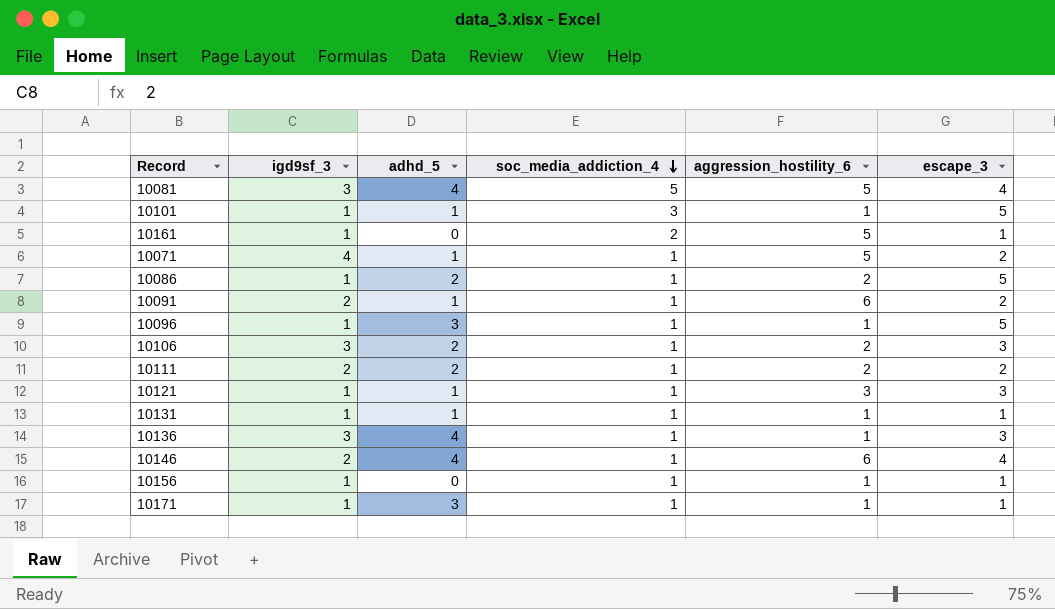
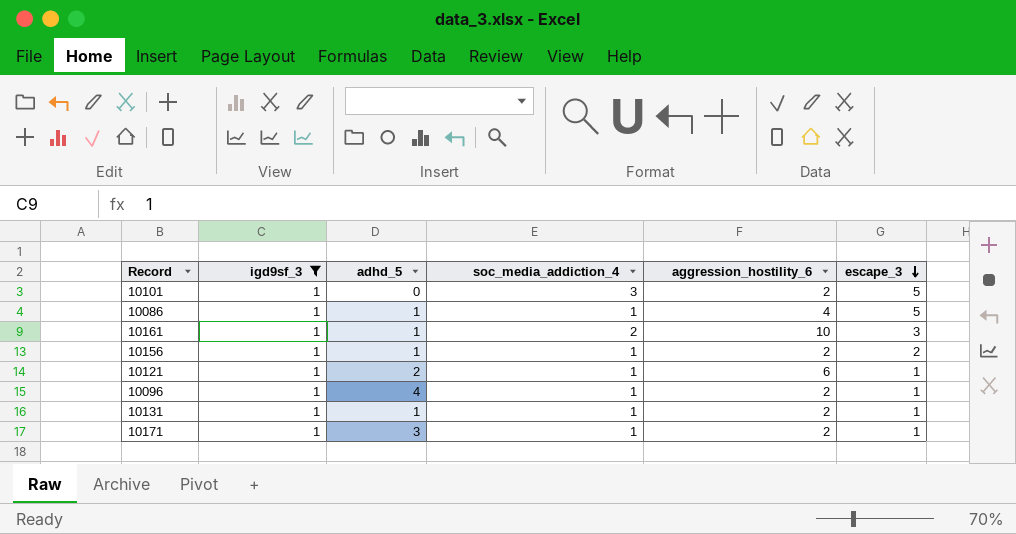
filter: none -> igd9sf_3 = 1
row order: soc_media_addiction_4 descending -> escape_3 descending
10101 | adhd_5: 1 -> 0
10101 | aggression_hostility_6: 1 -> 2
10086 | adhd_5: 2 -> 1
10086 | aggression_hostility_6: 2 -> 4
10161 | adhd_5: 0 -> 1
10161 | aggression_hostility_6: 5 -> 10
10161 | escape_3: 1 -> 3
10156 | adhd_5: 0 -> 1
10156 | aggression_hostility_6: 1 -> 2
10156 | escape_3: 1 -> 2
10121 | adhd_5: 1 -> 2
10121 | aggression_hostility_6: 3 -> 6
10121 | escape_3: 3 -> 1
10096 | adhd_5: 3 -> 4
10096 | aggression_hostility_6: 1 -> 2
10096 | escape_3: 5 -> 1
10131 | aggression_hostility_6: 1 -> 2
10171 | aggression_hostility_6: 1 -> 2

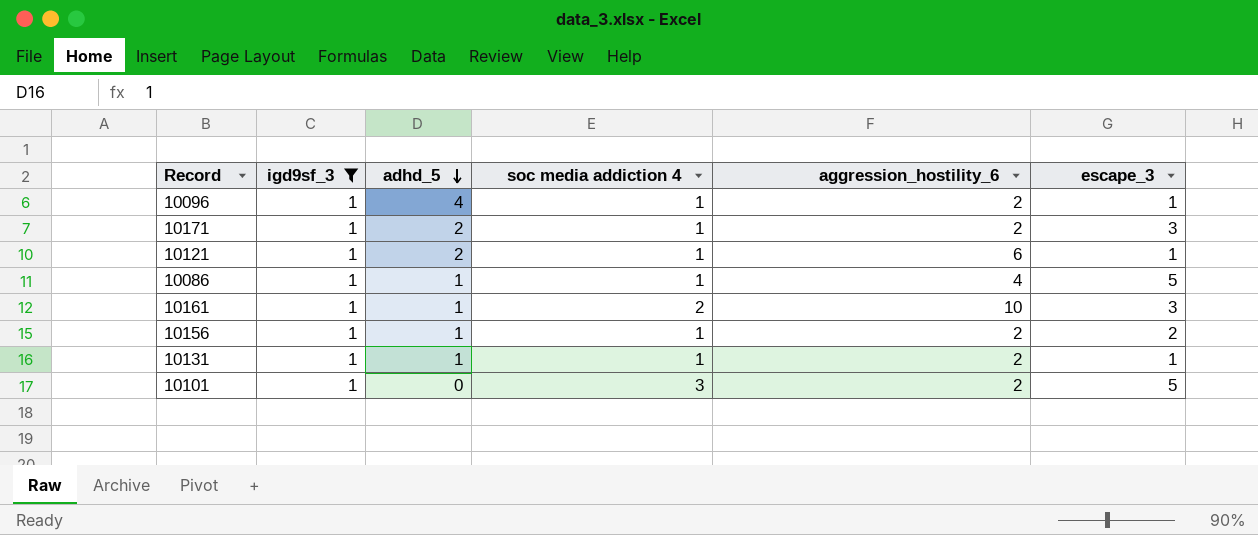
row order: escape_3 descending -> adhd_5 descending
column name: soc_media_addiction_4 -> soc media addiction 4
10171 | adhd_5: 3 -> 2
10171 | escape_3: 1 -> 3

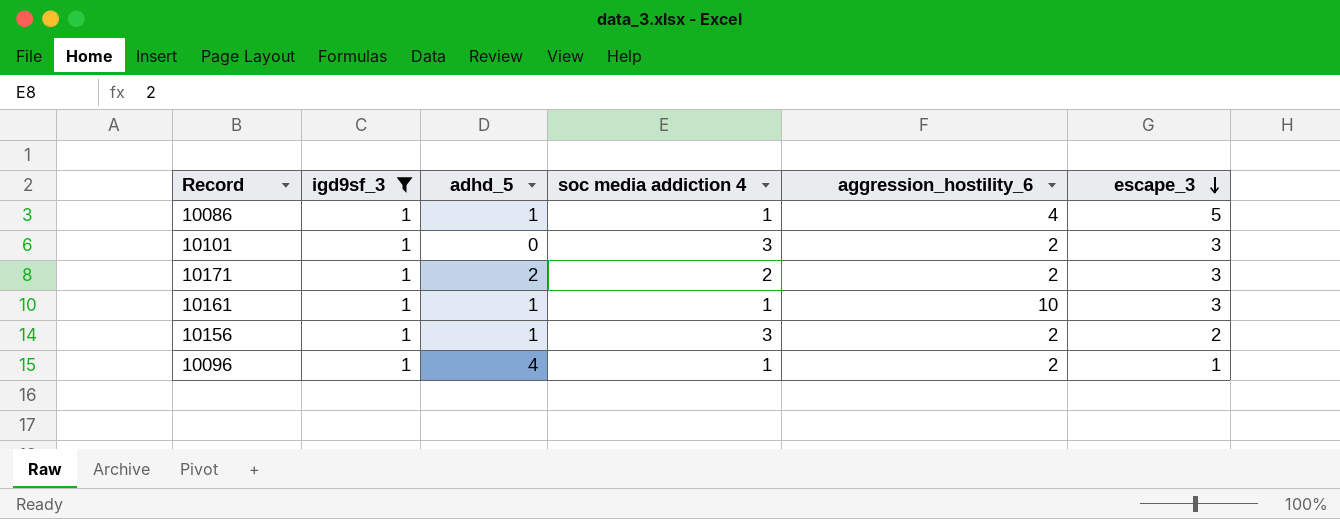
row order: adhd_5 descending -> escape_3 descending
row 10121: 1 | 2 | 1 | 6 | 1 -> none
row 10131: 1 | 1 | 1 | 2 | 1 -> none
10101 | escape_3: 5 -> 3
10171 | soc media addiction 4: 1 -> 2
10161 | soc media addiction 4: 2 -> 1
10156 | soc media addiction 4: 1 -> 3

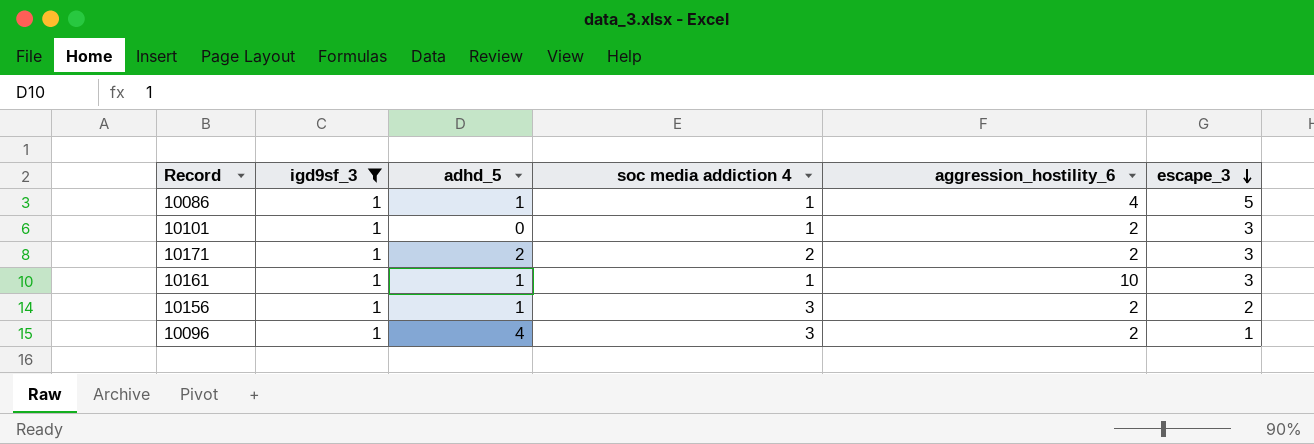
10101 | soc media addiction 4: 3 -> 1
10096 | soc media addiction 4: 1 -> 3

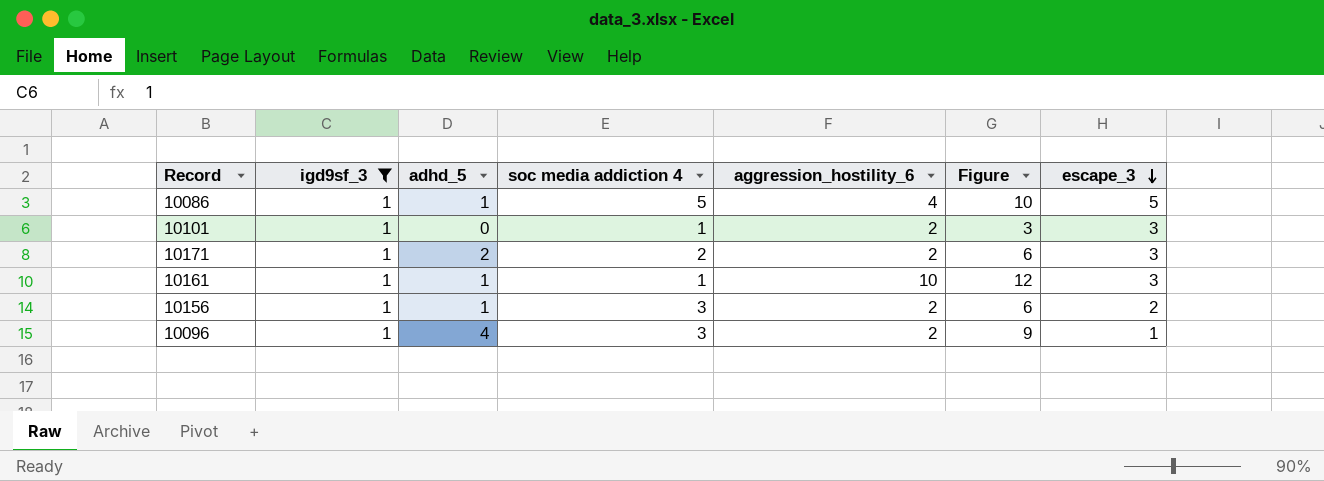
column Figure | formula: none -> [adhd_5] + [soc media addiction 4] + [aggression_hostility_6]
10086 | soc media addiction 4: 1 -> 5

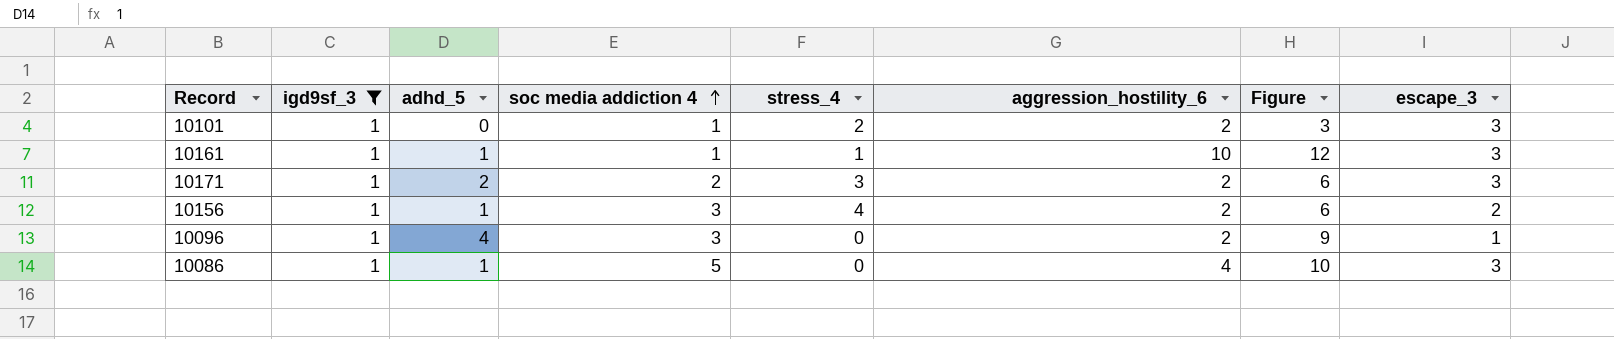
row order: escape_3 descending -> soc media addiction 4 ascending
column stress_4 | position: none -> 5
10086 | escape_3: 5 -> 3

